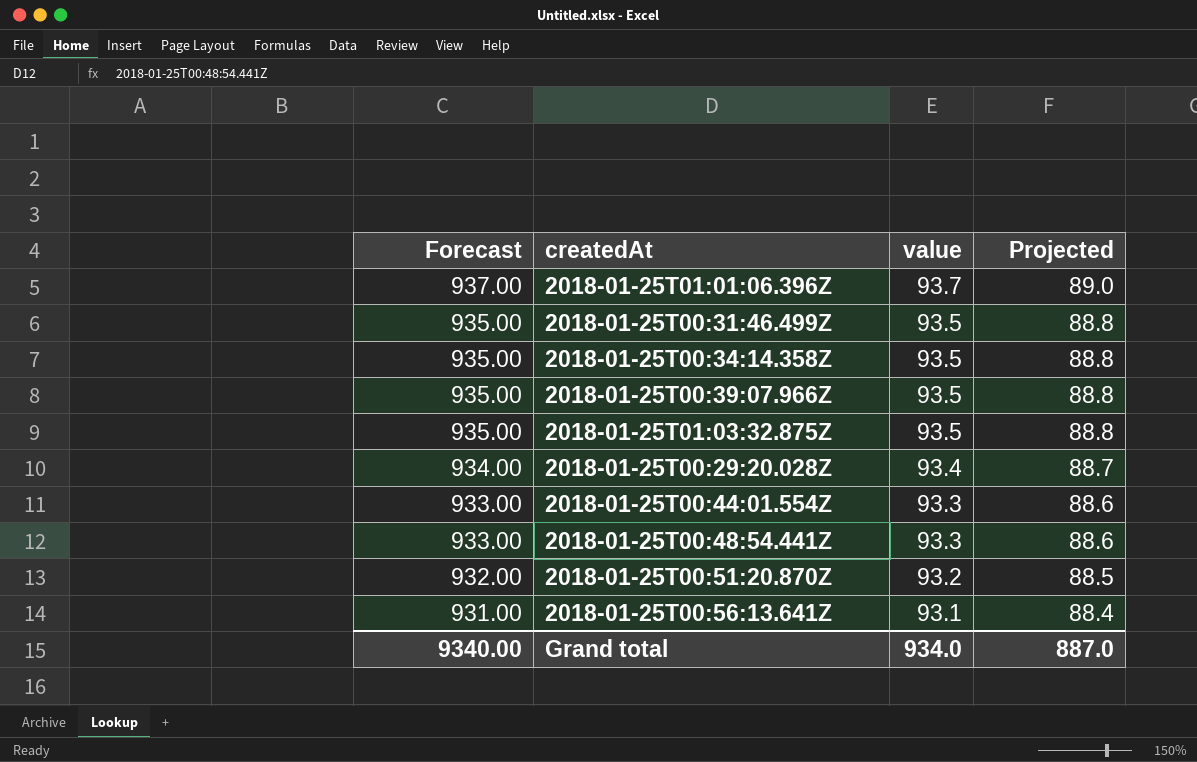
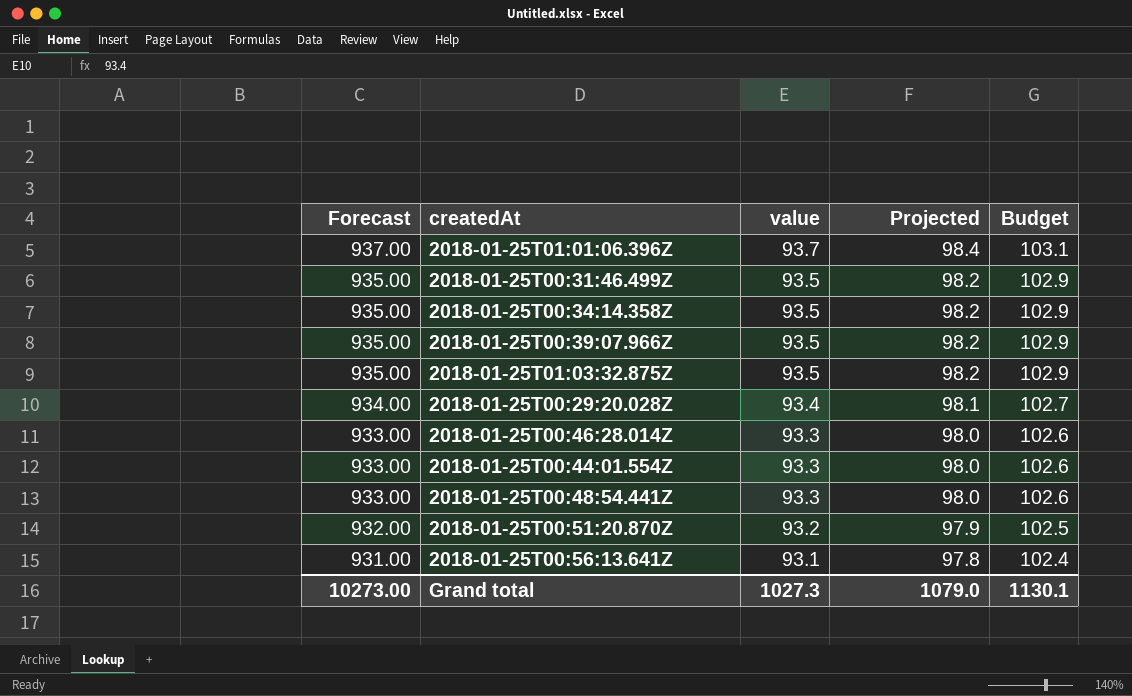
column Projected | formula: [value] * 0.95 -> [value] * 1.05
column Budget | formula: none -> [value] * 1.1
row 2018-01-25T00:46:28.014Z: none -> 933.00 | 93.3 | 98.0 | 102.6
Grand total | Forecast: 9340.00 -> 10273.00
Grand total | value: 934.0 -> 1027.3
Grand total | Projected: 887.0 -> 1079.0

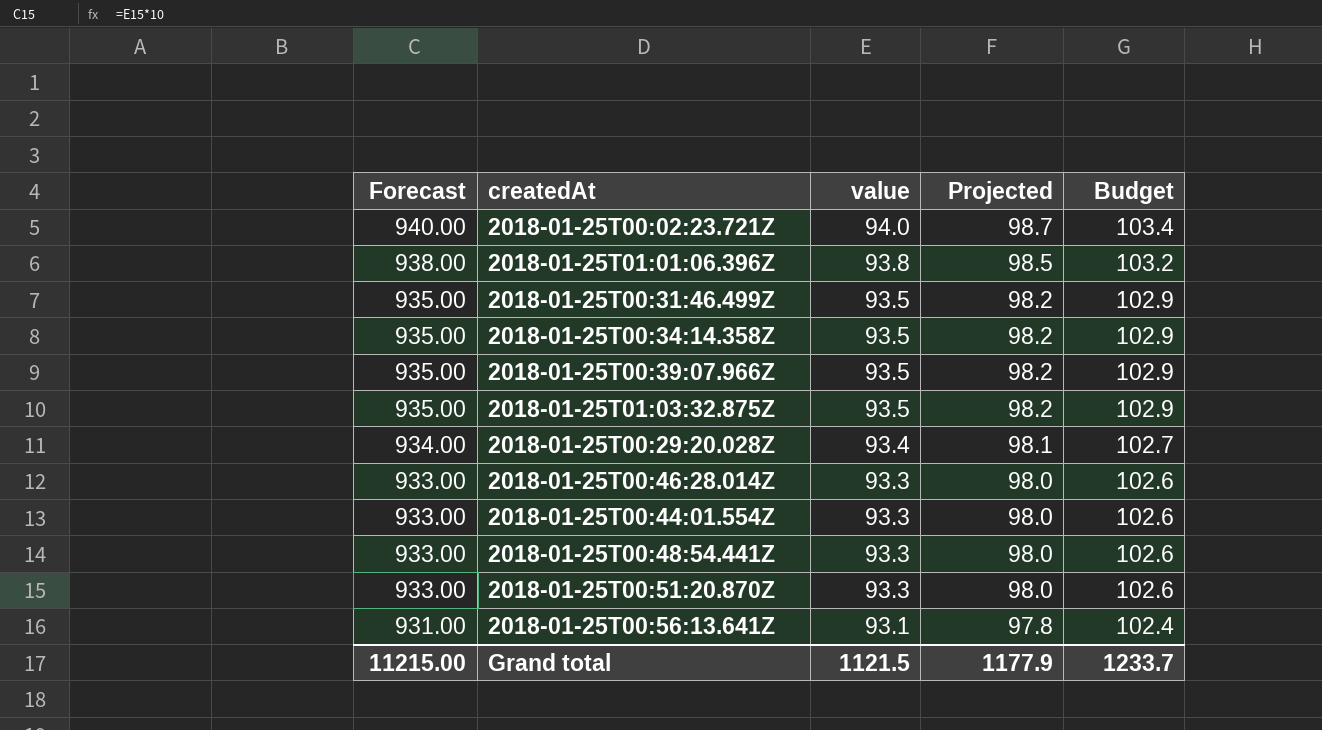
row 2018-01-25T00:02:23.721Z: none -> 940.00 | 94.0 | 98.7 | 103.4
2018-01-25T01:01:06.396Z | Forecast: 937.00 -> 938.00
2018-01-25T01:01:06.396Z | value: 93.7 -> 93.8
2018-01-25T01:01:06.396Z | Projected: 98.4 -> 98.5
2018-01-25T01:01:06.396Z | Budget: 103.1 -> 103.2
2018-01-25T00:51:20.870Z | Forecast: 932.00 -> 933.00
2018-01-25T00:51:20.870Z | value: 93.2 -> 93.3
2018-01-25T00:51:20.870Z | Projected: 97.9 -> 98.0
2018-01-25T00:51:20.870Z | Budget: 102.5 -> 102.6
Grand total | Forecast: 10273.00 -> 11215.00
Grand total | value: 1027.3 -> 1121.5
Grand total | Projected: 1079.0 -> 1177.9
Grand total | Budget: 1130.1 -> 1233.7

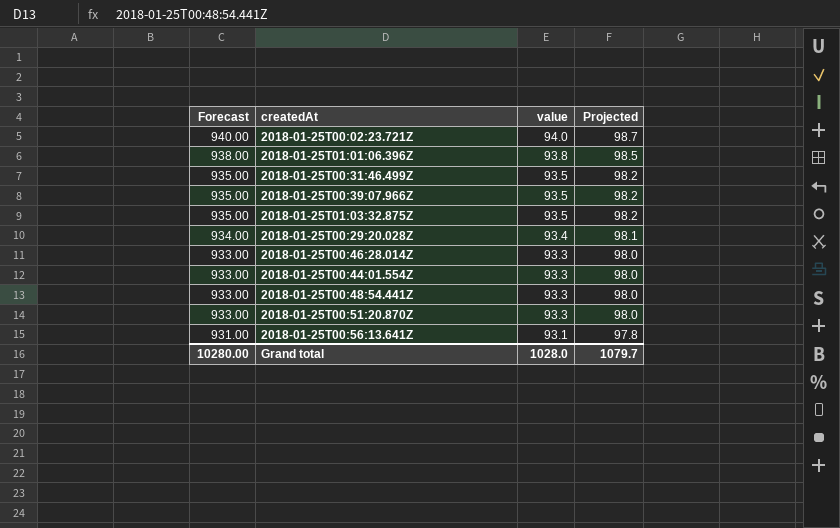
column Budget | formula: [value] * 1.1 -> none
row 2018-01-25T00:34:14.358Z: 935.00 | 93.5 | 98.2 | 102.9 -> none
Grand total | Forecast: 11215.00 -> 10280.00
Grand total | value: 1121.5 -> 1028.0
Grand total | Projected: 1177.9 -> 1079.7

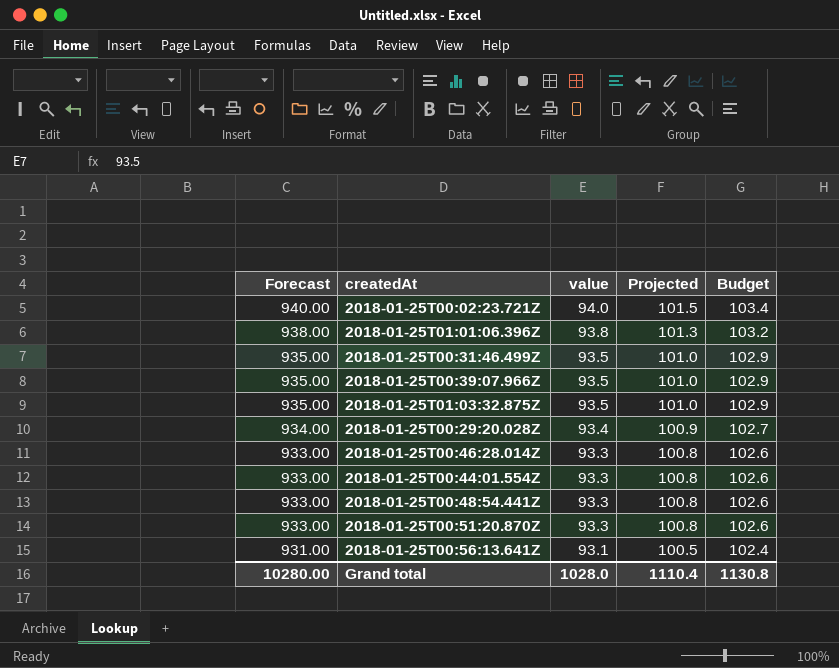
column Projected | formula: [value] * 1.05 -> [value] * 1.08
column Budget | formula: none -> [value] * 1.1
Grand total | Projected: 1079.7 -> 1110.4

